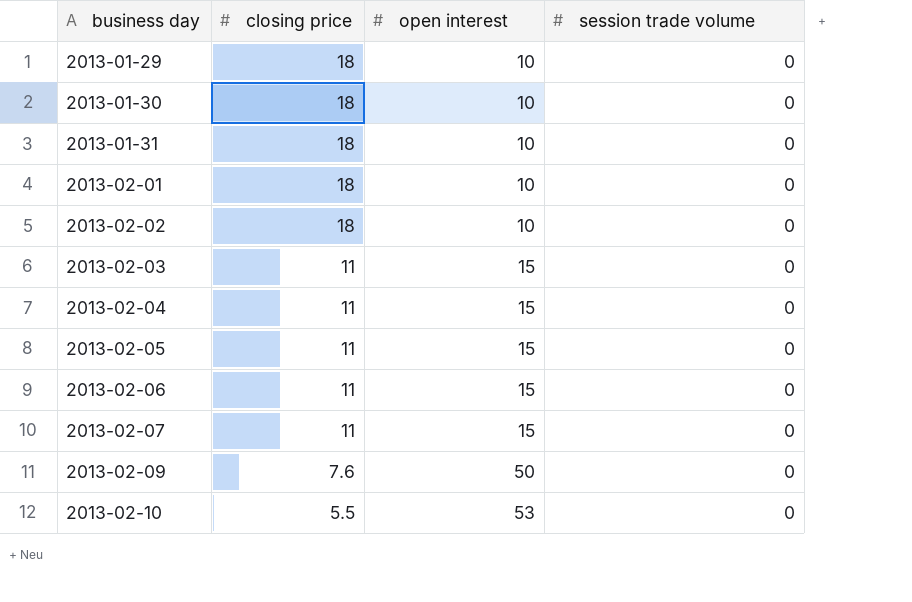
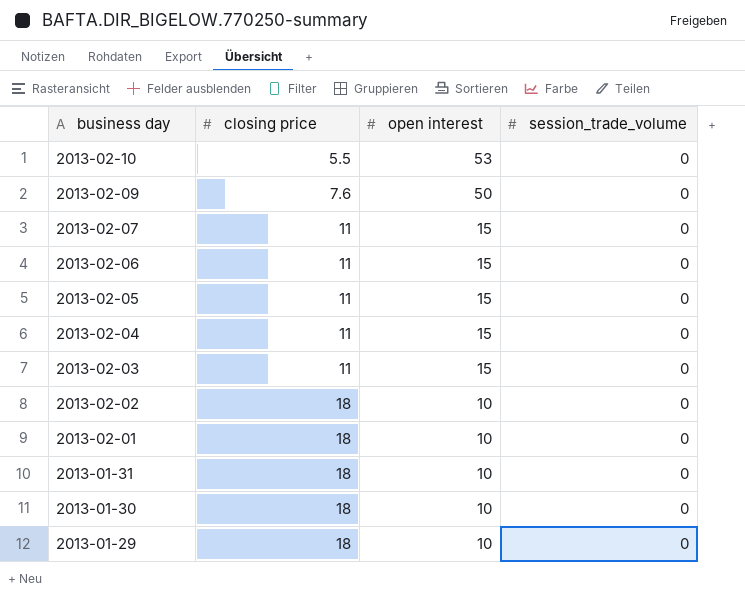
row order: business day ascending -> business day descending
column name: session trade volume -> session_trade_volume

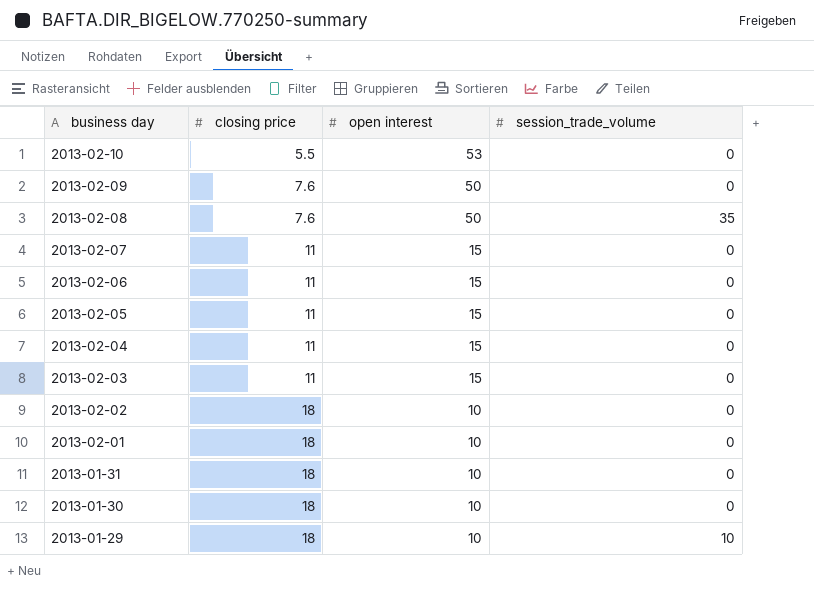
row 2013-02-08: none -> 7.6 | 50 | 35
2013-01-29 | session_trade_volume: 0 -> 10

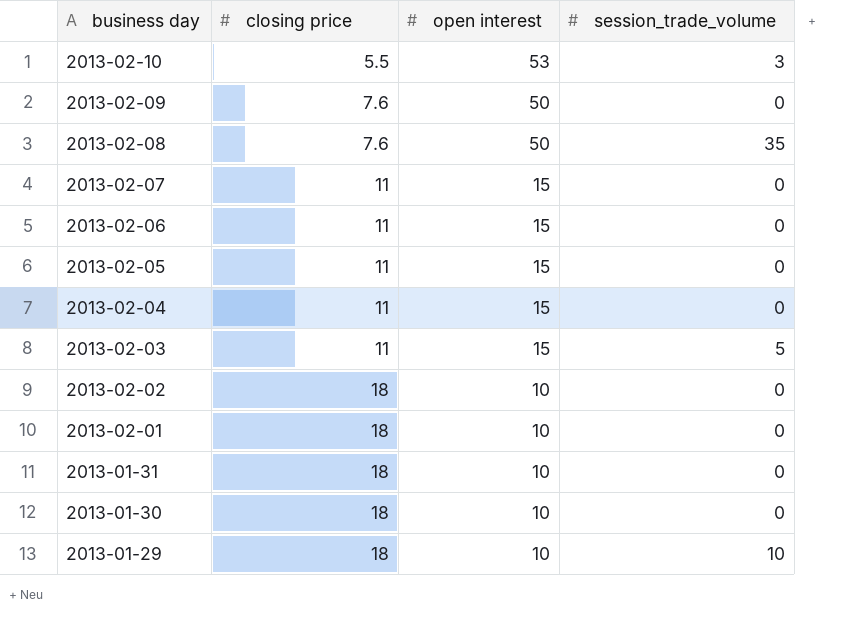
2013-02-10 | session_trade_volume: 0 -> 3
2013-02-03 | session_trade_volume: 0 -> 5

